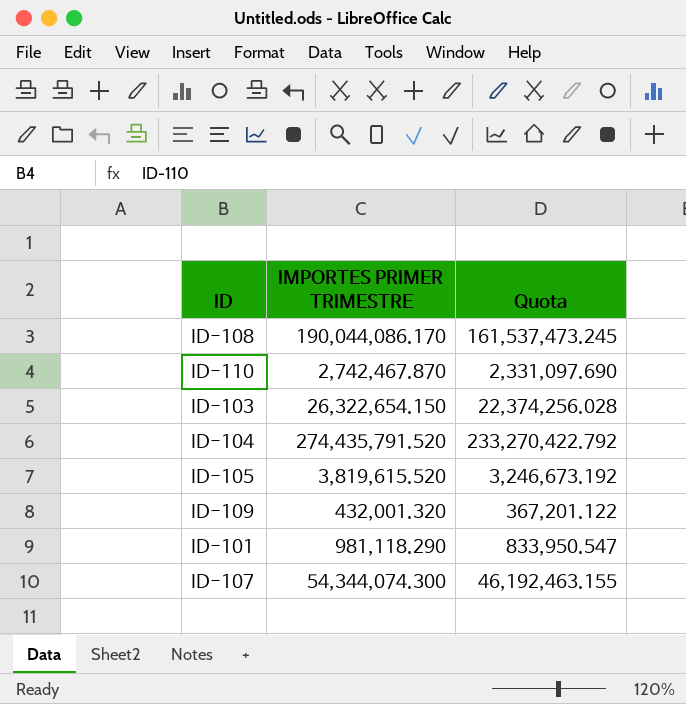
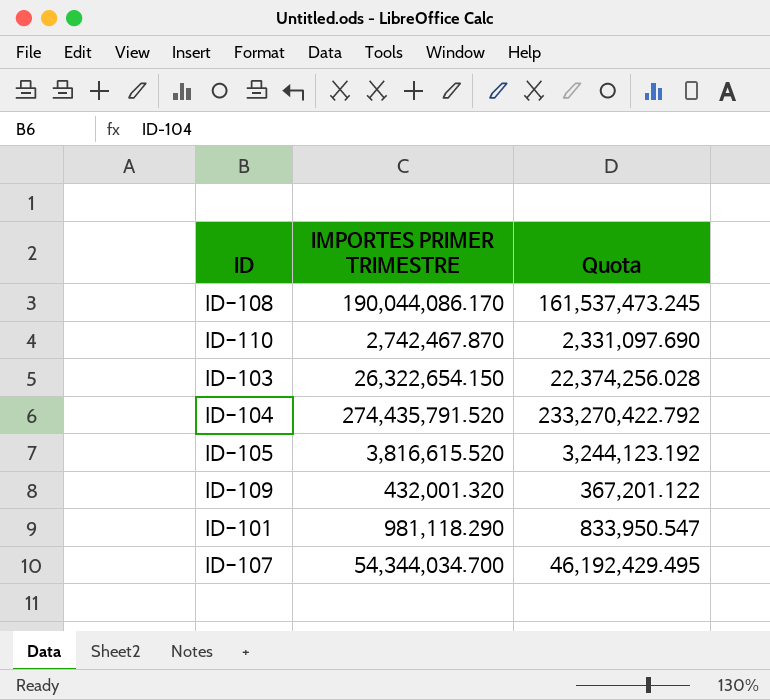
ID-105 | IMPORTES PRIMER TRIMESTRE: 3,819,615.520 -> 3,816,615.520
ID-105 | Quota: 3,246,673.192 -> 3,244,123.192
ID-107 | IMPORTES PRIMER TRIMESTRE: 54,344,074.300 -> 54,344,034.700
ID-107 | Quota: 46,192,463.155 -> 46,192,429.495

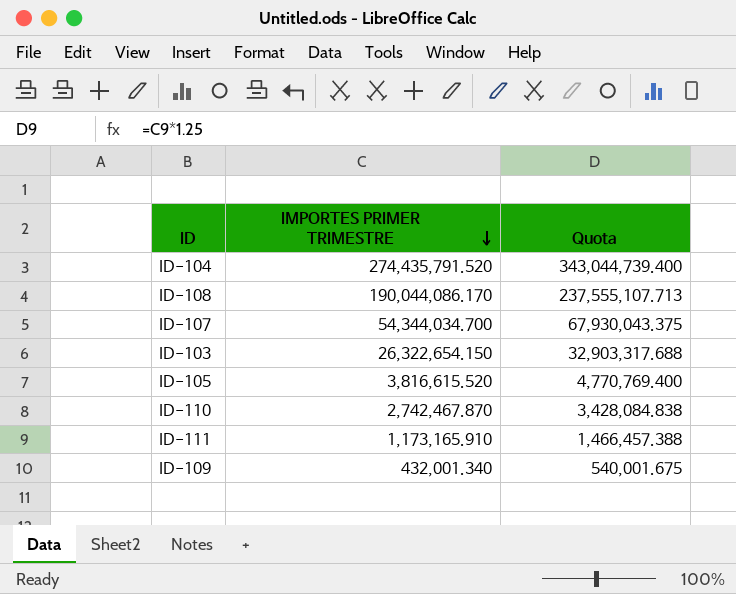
row order: none -> IMPORTES PRIMER TRIMESTRE descending
column Quota | formula: [IMPORTES PRIMER TRIMESTRE] * 0.85 -> [IMPORTES PRIMER TRIMESTRE] * 1.25
row ID-101: 981,118.290 | 833,950.547 -> none
row ID-111: none -> 1,173,165.910 | 1,466,457.388
ID-109 | IMPORTES PRIMER TRIMESTRE: 432,001.320 -> 432,001.340

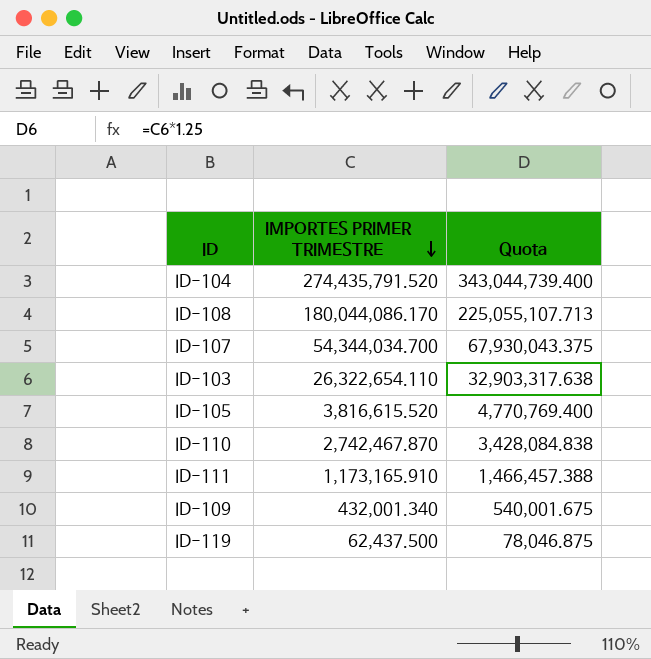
ID-108 | IMPORTES PRIMER TRIMESTRE: 190,044,086.170 -> 180,044,086.170
ID-108 | Quota: 237,555,107.713 -> 225,055,107.713
ID-103 | IMPORTES PRIMER TRIMESTRE: 26,322,654.150 -> 26,322,654.110
ID-103 | Quota: 32,903,317.688 -> 32,903,317.638
row ID-119: none -> 62,437.500 | 78,046.875

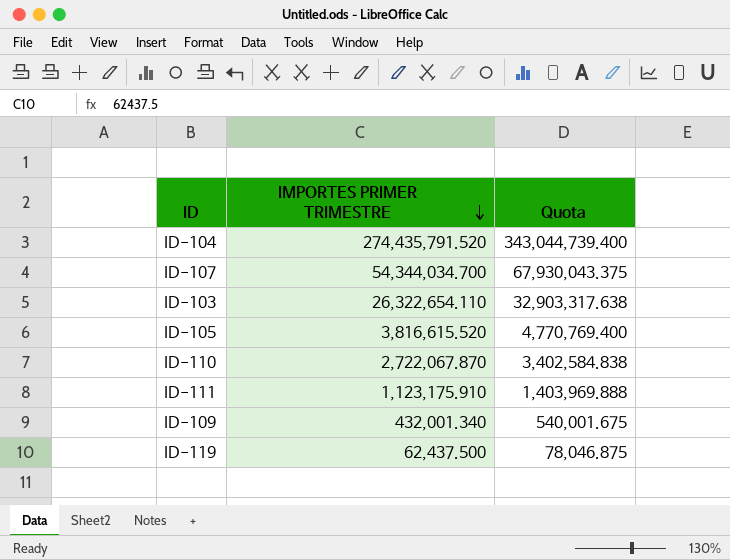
row ID-108: 180,044,086.170 | 225,055,107.713 -> none
ID-110 | IMPORTES PRIMER TRIMESTRE: 2,742,467.870 -> 2,722,067.870
ID-110 | Quota: 3,428,084.838 -> 3,402,584.838
ID-111 | IMPORTES PRIMER TRIMESTRE: 1,173,165.910 -> 1,123,175.910
ID-111 | Quota: 1,466,457.388 -> 1,403,969.888

